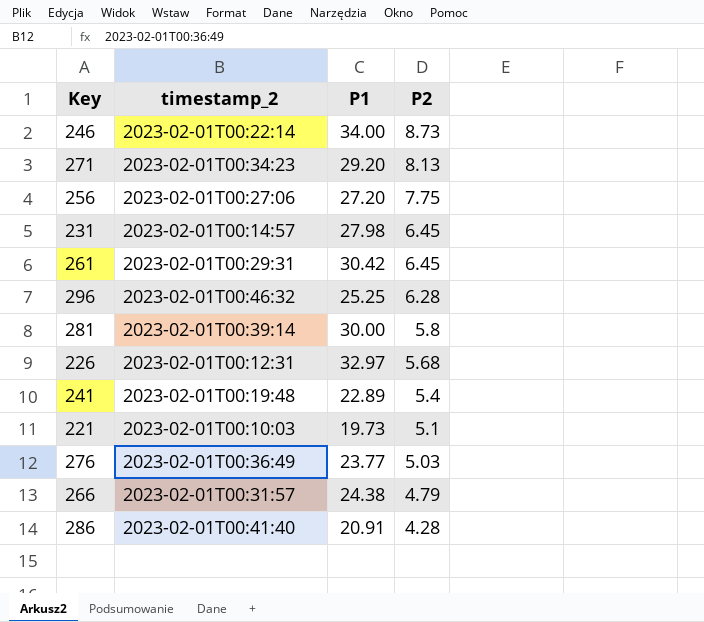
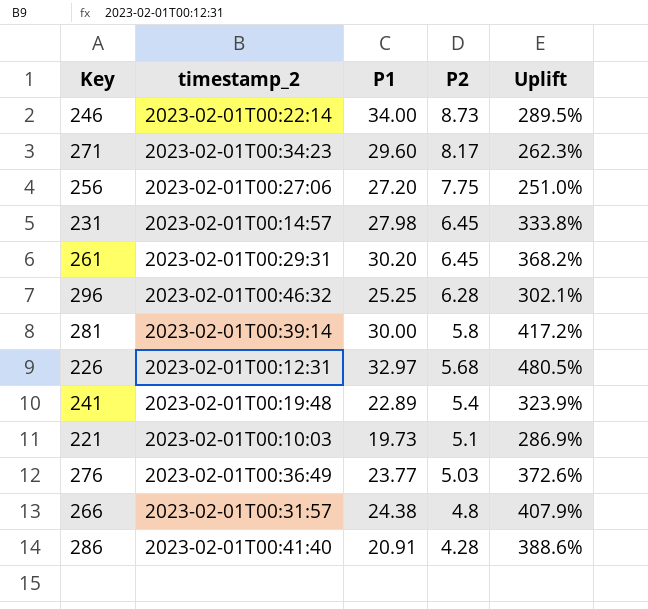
column Uplift | formula: none -> ([P1] - [P2]) / [P2]
271 | P1: 29.20 -> 29.60
271 | P2: 8.13 -> 8.17
261 | P1: 30.42 -> 30.20
266 | P2: 4.79 -> 4.8

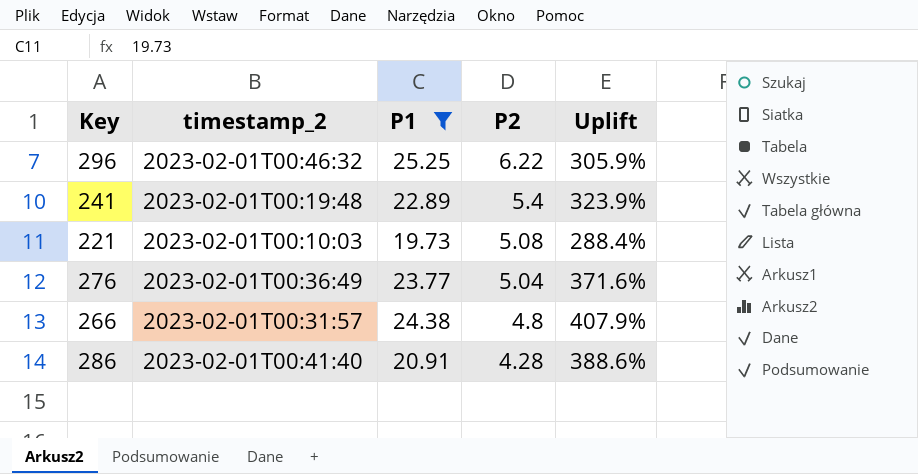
filter: none -> P1 <= 25.25
296 | P2: 6.28 -> 6.22
296 | Uplift: 302.1% -> 305.9%
221 | P2: 5.1 -> 5.08
221 | Uplift: 286.9% -> 288.4%
276 | P2: 5.03 -> 5.04
276 | Uplift: 372.6% -> 371.6%

